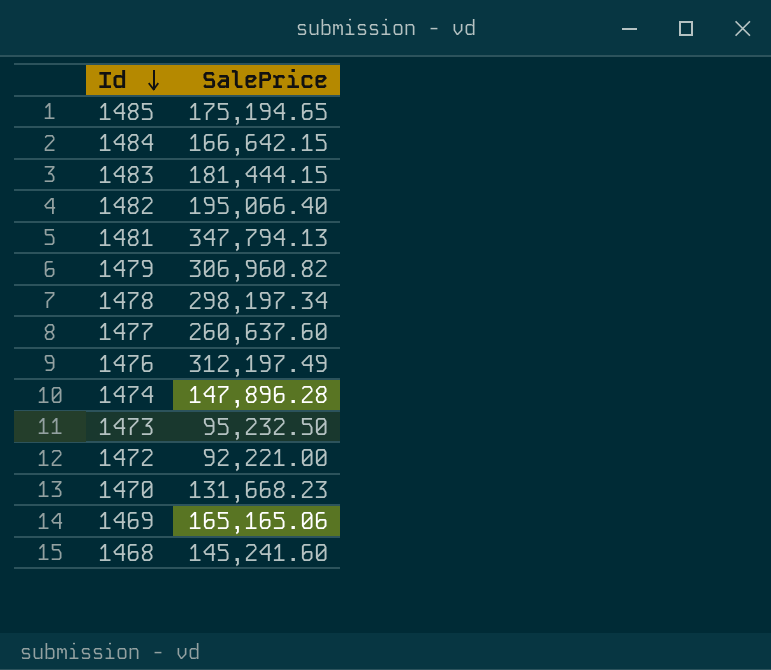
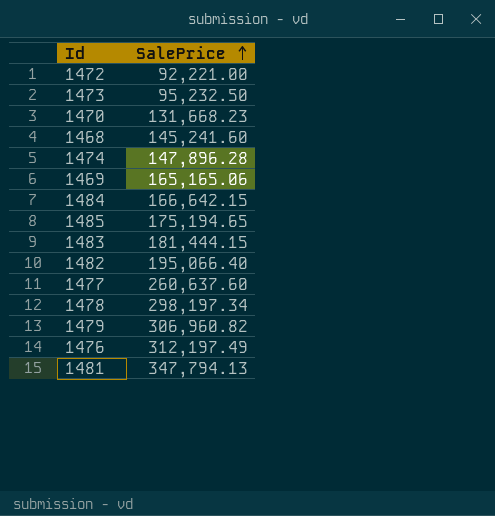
row order: Id descending -> SalePrice ascending

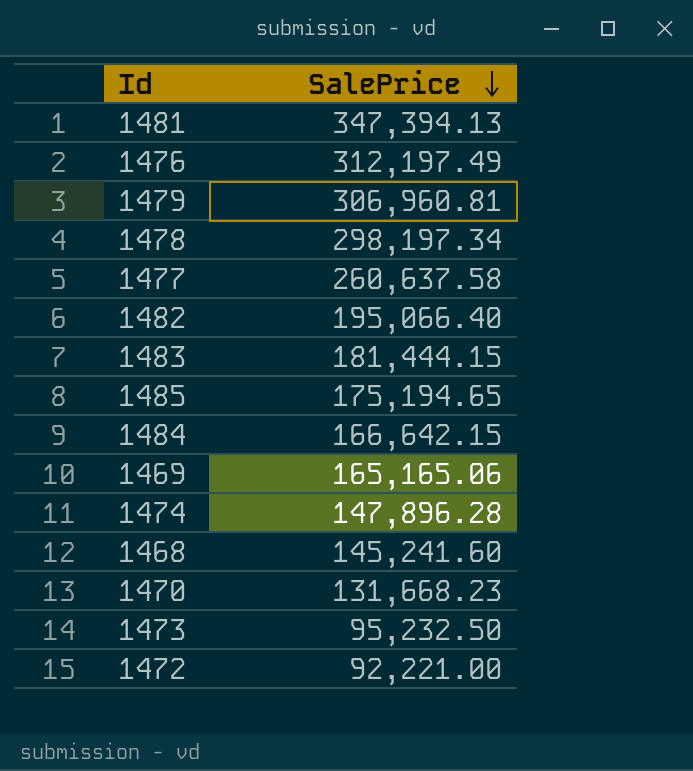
row order: SalePrice ascending -> SalePrice descending
1481 | SalePrice: 347,794.13 -> 347,394.13
1479 | SalePrice: 306,960.82 -> 306,960.81
1477 | SalePrice: 260,637.60 -> 260,637.58

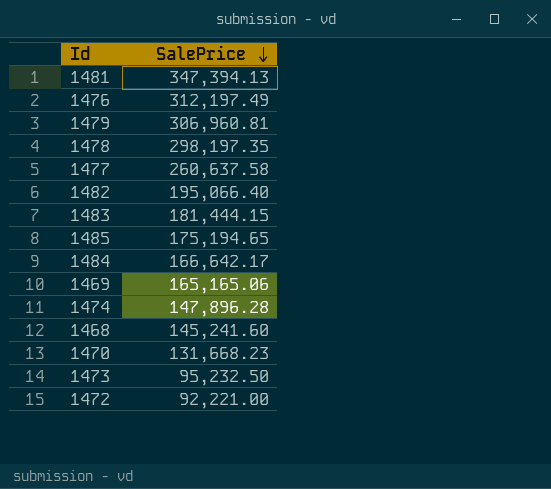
1478 | SalePrice: 298,197.34 -> 298,197.35
1484 | SalePrice: 166,642.15 -> 166,642.17

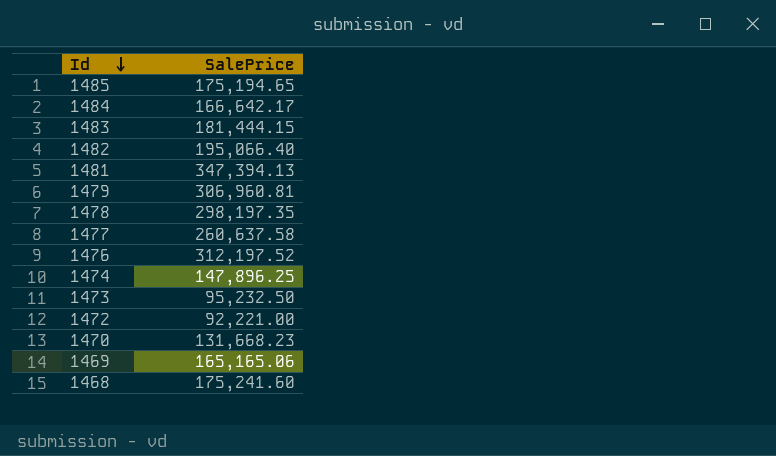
row order: SalePrice descending -> Id descending
1476 | SalePrice: 312,197.49 -> 312,197.52
1474 | SalePrice: 147,896.28 -> 147,896.25
1468 | SalePrice: 145,241.60 -> 175,241.60

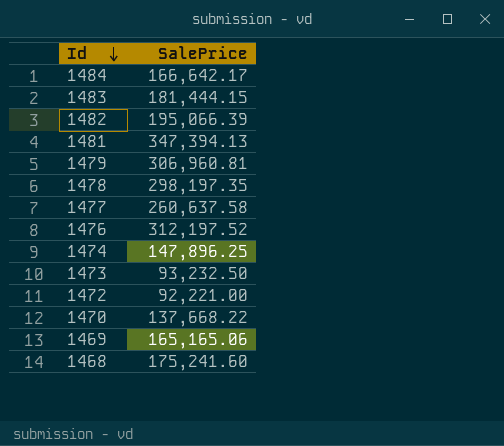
row 1485: 175,194.65 -> none
1482 | SalePrice: 195,066.40 -> 195,066.39
1473 | SalePrice: 95,232.50 -> 93,232.50
1470 | SalePrice: 131,668.23 -> 137,668.22

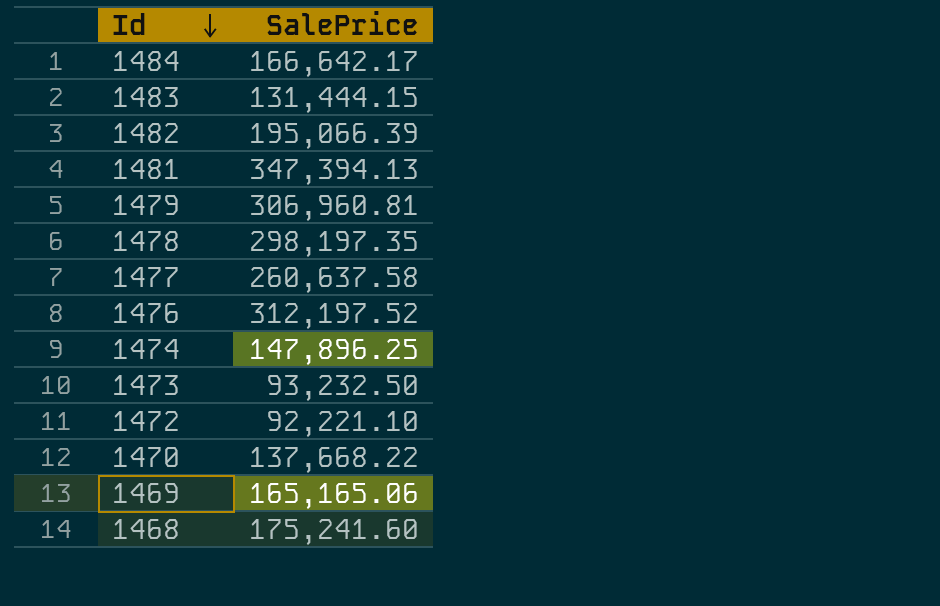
1483 | SalePrice: 181,444.15 -> 131,444.15
1472 | SalePrice: 92,221.00 -> 92,221.10

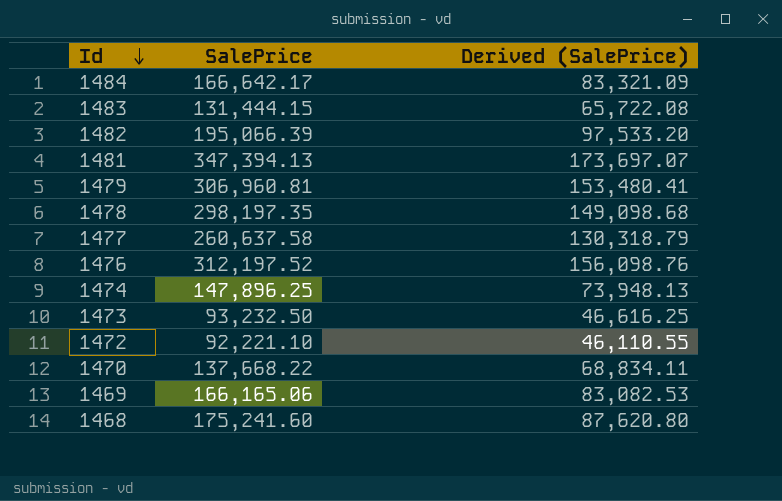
column Derived (SalePrice) | formula: none -> [SalePrice] * 0.5
1469 | SalePrice: 165,165.06 -> 166,165.06

